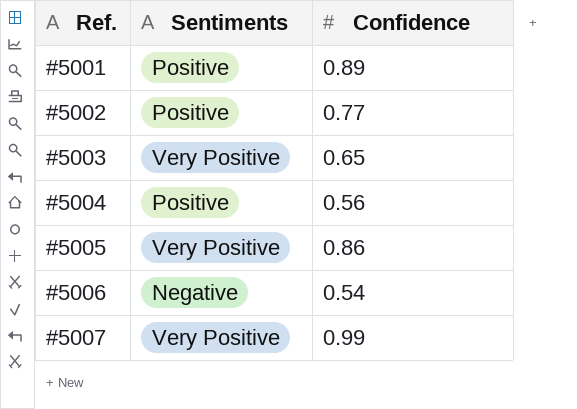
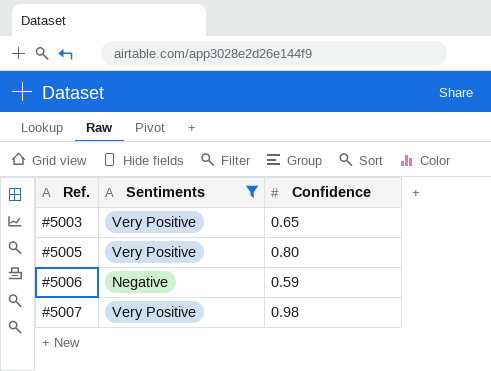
filter: none -> Sentiments != Positive
#5005 | Confidence: 0.86 -> 0.80
#5006 | Confidence: 0.54 -> 0.59
#5007 | Confidence: 0.99 -> 0.98

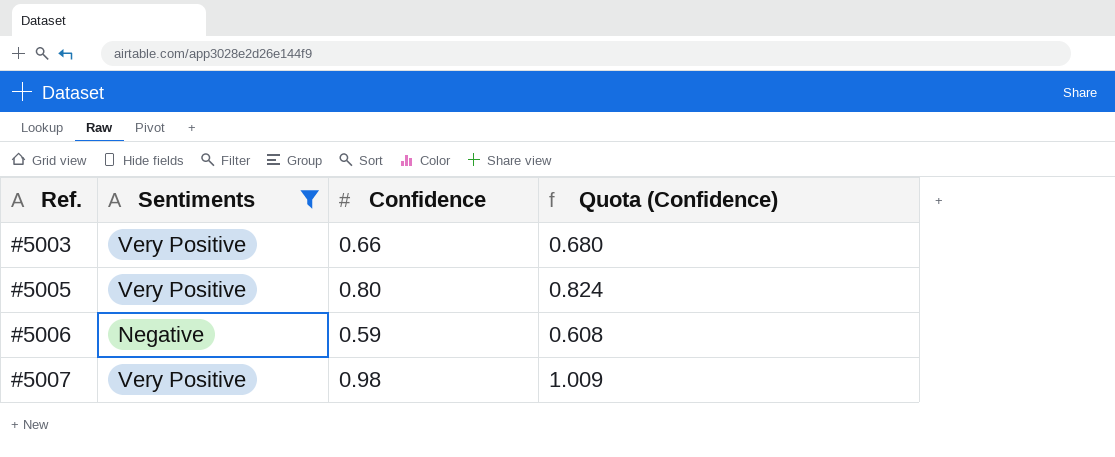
column Quota (Confidence) | formula: none -> [Confidence] * 1.03
#5003 | Confidence: 0.65 -> 0.66

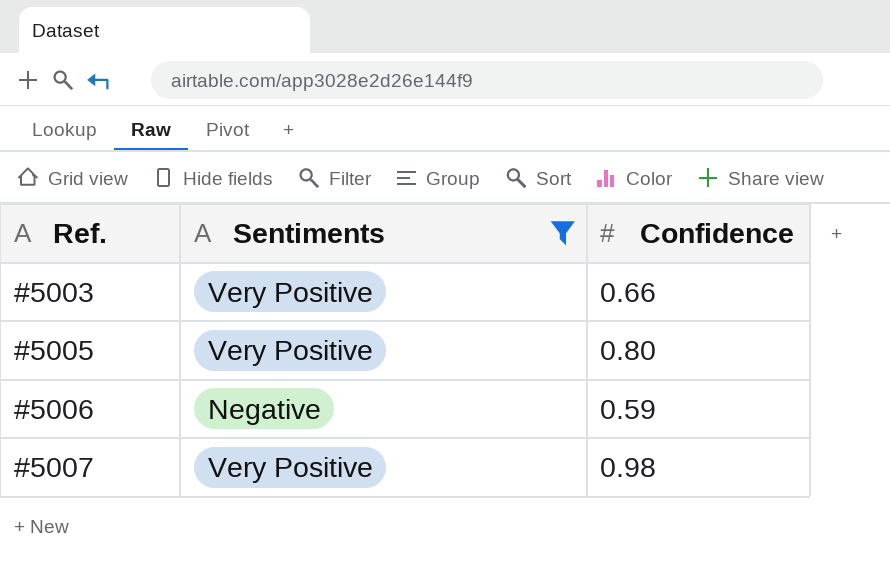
column Quota (Confidence) | formula: [Confidence] * 1.03 -> none

